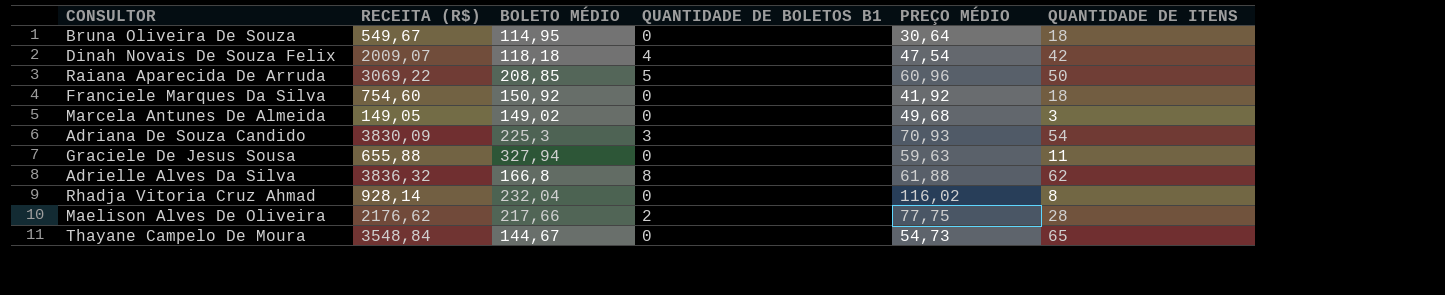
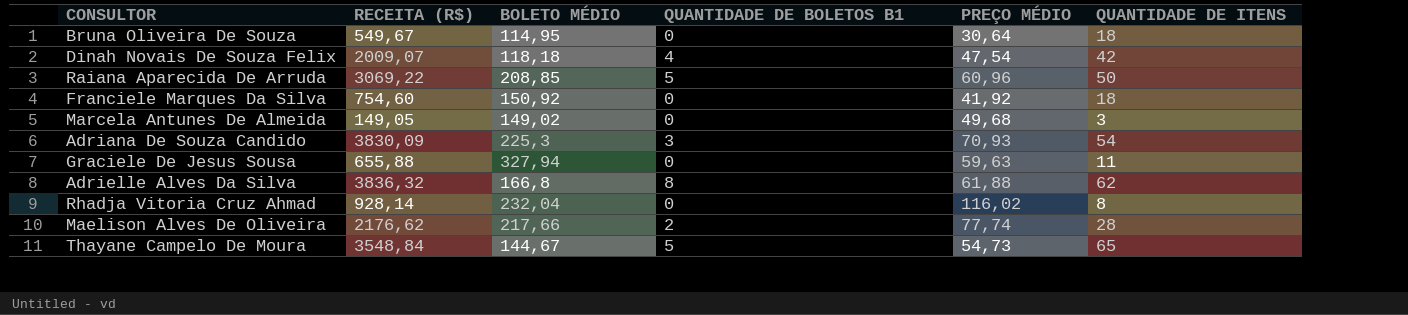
Maelison Alves De Oliveira | PREÇO MÉDIO: 77,75 -> 77,74
Thayane Campelo De Moura | QUANTIDADE DE BOLETOS B1: 0 -> 5

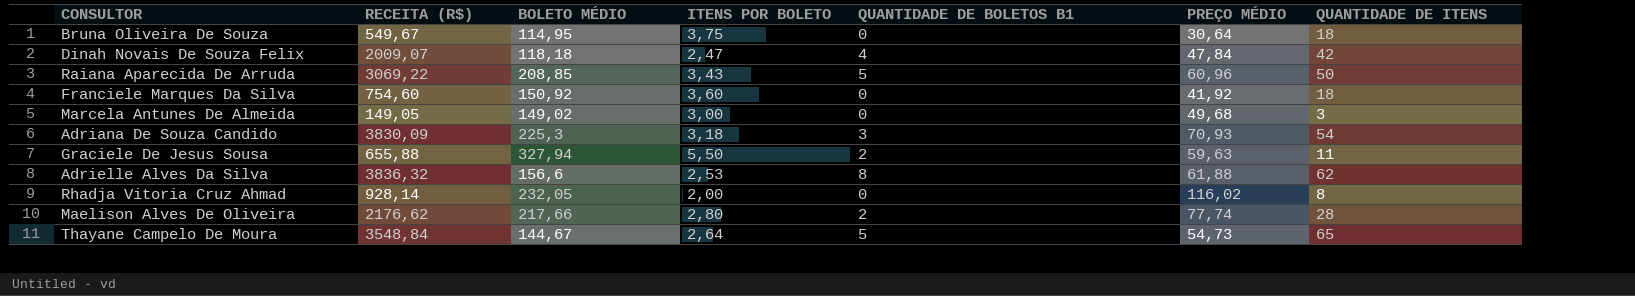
column ITENS POR BOLETO | formula: none -> [BOLETO MÉDIO] / [PREÇO MÉDIO]
Dinah Novais De Souza Felix | PREÇO MÉDIO: 47,54 -> 47,84
Graciele De Jesus Sousa | QUANTIDADE DE BOLETOS B1: 0 -> 2
Adrielle Alves Da Silva | BOLETO MÉDIO: 166,8 -> 156,6
Rhadja Vitoria Cruz Ahmad | BOLETO MÉDIO: 232,04 -> 232,05

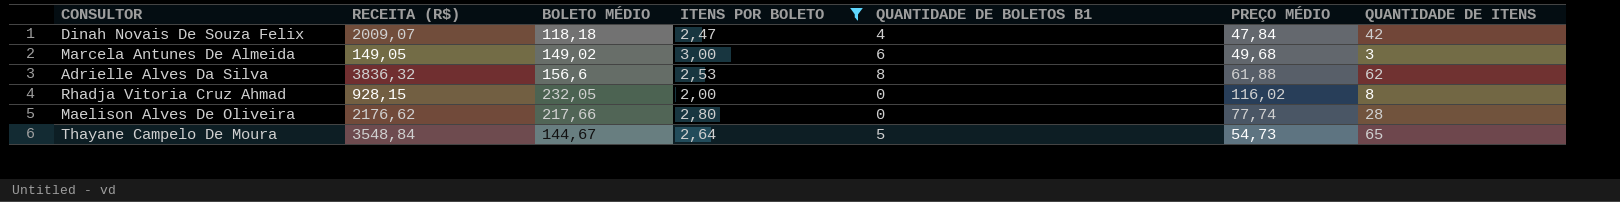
filter: none -> ITENS POR BOLETO <= 3,00
Marcela Antunes De Almeida | QUANTIDADE DE BOLETOS B1: 0 -> 6
Rhadja Vitoria Cruz Ahmad | RECEITA (R$): 928,14 -> 928,15
Maelison Alves De Oliveira | QUANTIDADE DE BOLETOS B1: 2 -> 0

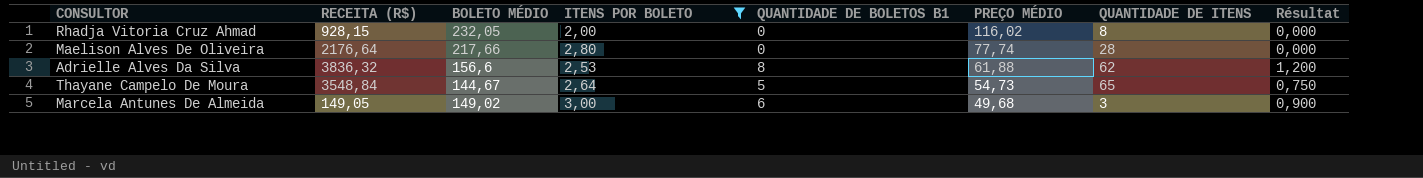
row order: none -> PREÇO MÉDIO descending
column Résultat | formula: none -> [QUANTIDADE DE BOLETOS B1] * 0,15
row Dinah Novais De Souza Felix: 2009,07 | 118,18 | 2,47 | 4 | 47,84 | 42 -> none
Maelison Alves De Oliveira | RECEITA (R$): 2176,62 -> 2176,64

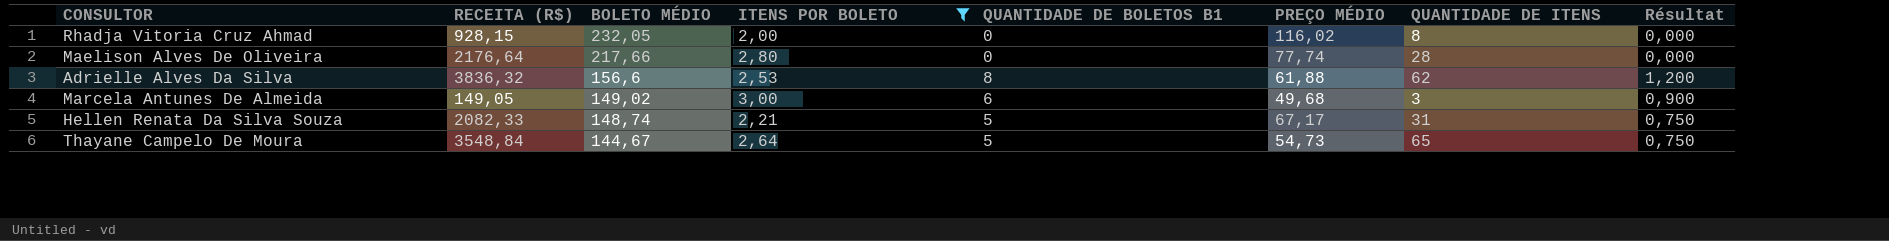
row order: PREÇO MÉDIO descending -> BOLETO MÉDIO descending
row Hellen Renata Da Silva Souza: none -> 2082,33 | 148,74 | 2,21 | 5 | 67,17 | 31 | 0,750

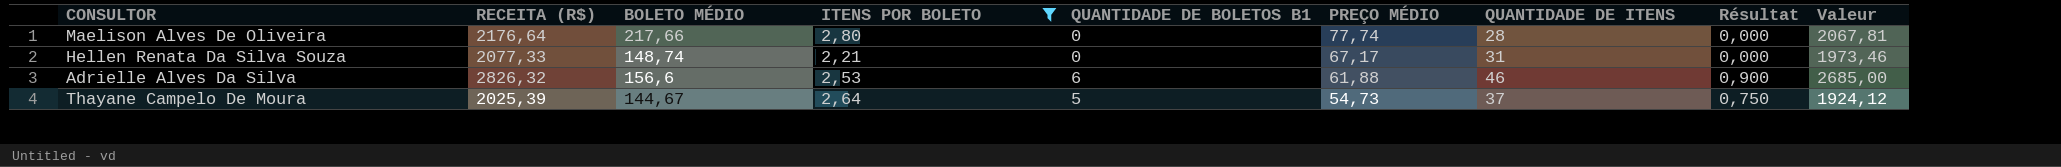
row order: BOLETO MÉDIO descending -> PREÇO MÉDIO descending
column Valeur | formula: none -> [RECEITA (R$)] * 0,95
row Rhadja Vitoria Cruz Ahmad: 928,15 | 232,05 | 2,00 | 0 | 116,02 | 8 | 0,000 -> none
row Marcela Antunes De Almeida: 149,05 | 149,02 | 3,00 | 6 | 49,68 | 3 | 0,900 -> none
Hellen Renata Da Silva Souza | RECEITA (R$): 2082,33 -> 2077,33
Hellen Renata Da Silva Souza | QUANTIDADE DE BOLETOS B1: 5 -> 0
Hellen Renata Da Silva Souza | Résultat: 0,750 -> 0,000
Adrielle Alves Da Silva | RECEITA (R$): 3836,32 -> 2826,32
Adrielle Alves Da Silva | QUANTIDADE DE BOLETOS B1: 8 -> 6
Adrielle Alves Da Silva | QUANTIDADE DE ITENS: 62 -> 46
Adrielle Alves Da Silva | Résultat: 1,200 -> 0,900
Thayane Campelo De Moura | RECEITA (R$): 3548,84 -> 2025,39
Thayane Campelo De Moura | QUANTIDADE DE ITENS: 65 -> 37

